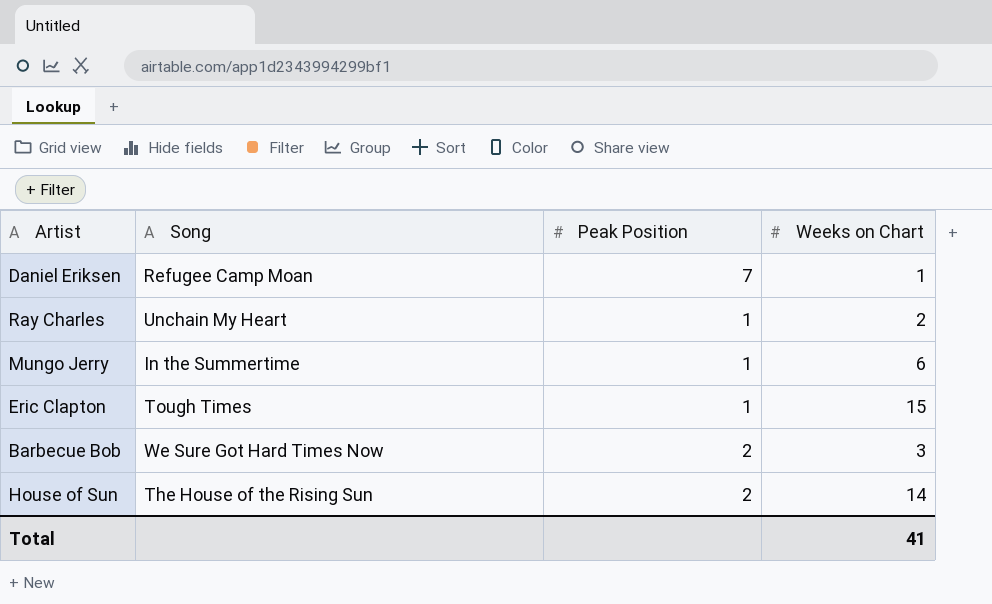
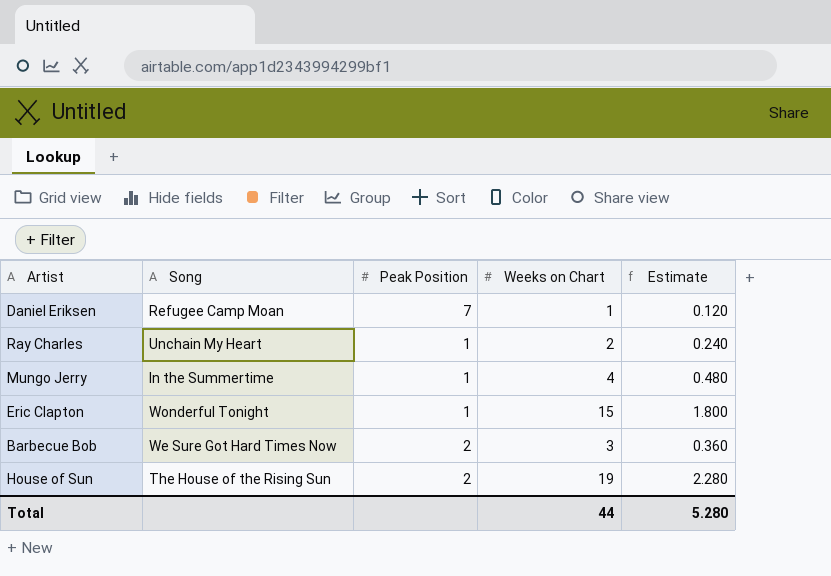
column Estimate | formula: none -> [Weeks on Chart] * 0.12
Mungo Jerry | Weeks on Chart: 6 -> 4
Eric Clapton | Song: Tough Times -> Wonderful Tonight
House of Sun | Weeks on Chart: 14 -> 19
Total | Weeks on Chart: 41 -> 44

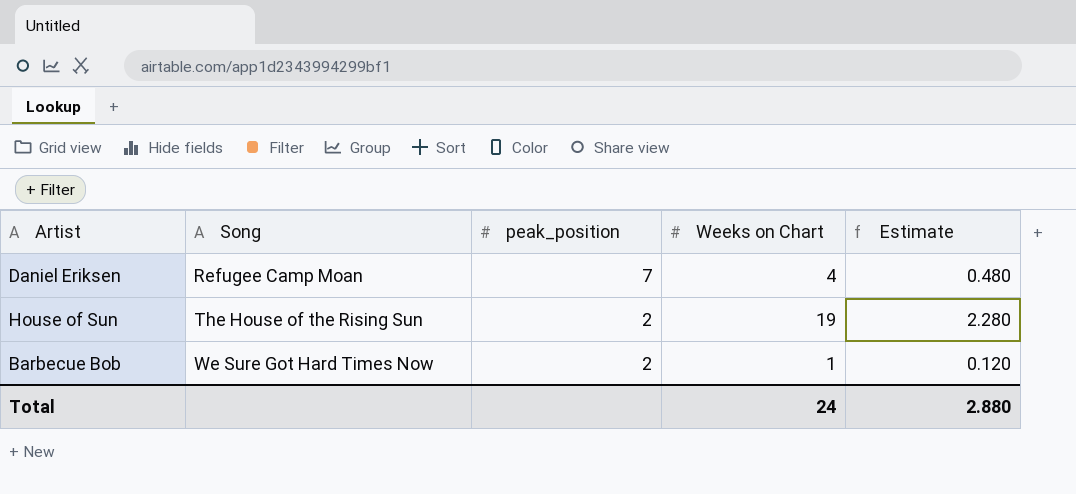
row order: none -> Song ascending
column name: Peak Position -> peak_position
row Ray Charles: Unchain My Heart | 1 | 2 | 0.240 -> none
row Mungo Jerry: In the Summertime | 1 | 4 | 0.480 -> none
row Eric Clapton: Wonderful Tonight | 1 | 15 | 1.800 -> none
Daniel Eriksen | Weeks on Chart: 1 -> 4
Daniel Eriksen | Estimate: 0.120 -> 0.480
Barbecue Bob | Weeks on Chart: 3 -> 1
Barbecue Bob | Estimate: 0.360 -> 0.120
Total | Weeks on Chart: 44 -> 24
Total | Estimate: 5.280 -> 2.880

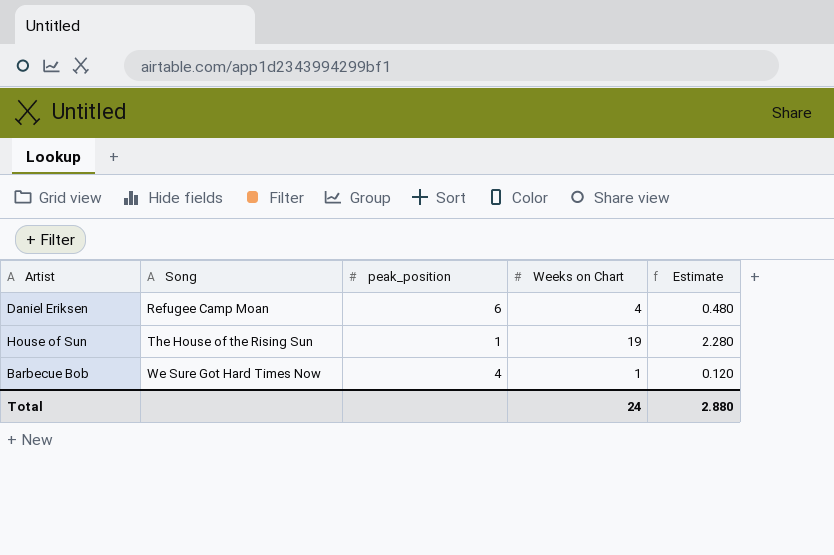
Daniel Eriksen | peak_position: 7 -> 6
House of Sun | peak_position: 2 -> 1
Barbecue Bob | peak_position: 2 -> 4

